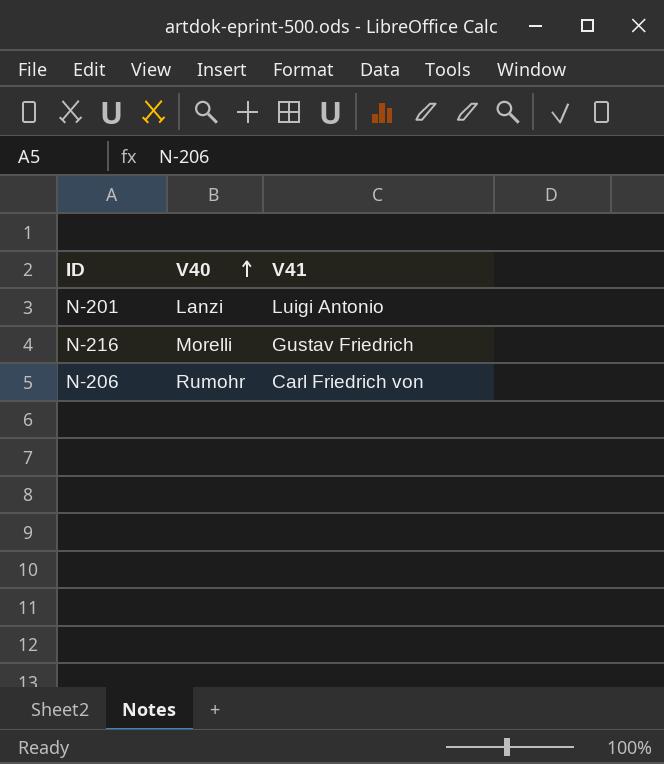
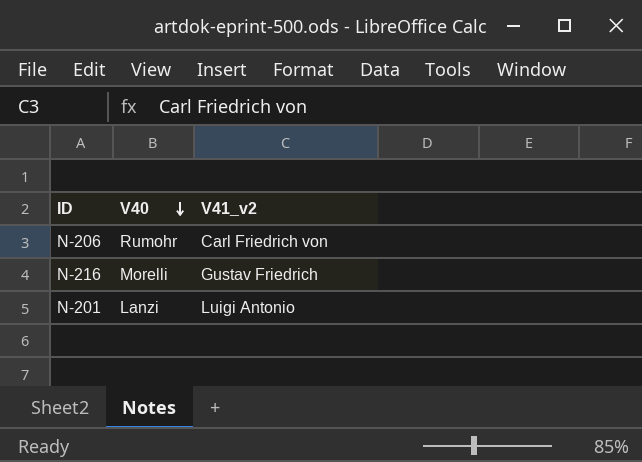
row order: V40 ascending -> V40 descending
column name: V41 -> V41_v2

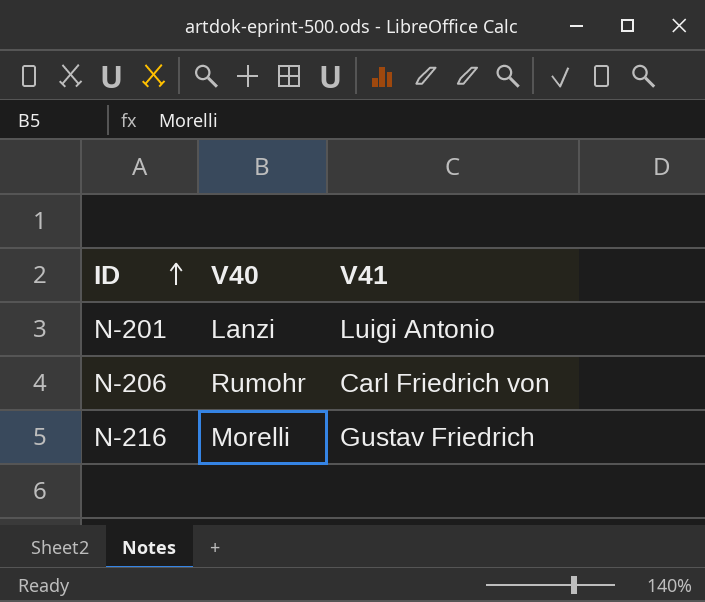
row order: V40 descending -> ID ascending
column name: V41_v2 -> V41

